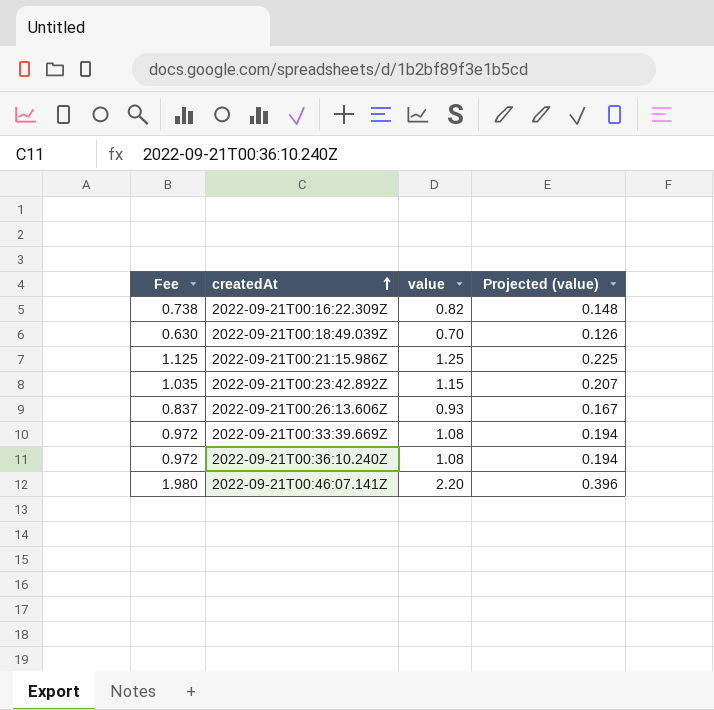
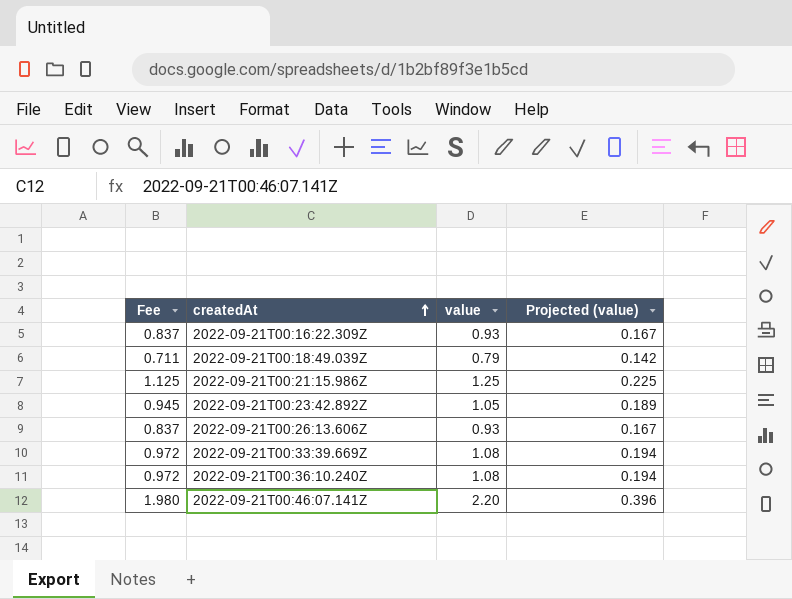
2022-09-21T00:16:22.309Z | Fee: 0.738 -> 0.837
2022-09-21T00:16:22.309Z | value: 0.82 -> 0.93
2022-09-21T00:16:22.309Z | Projected (value): 0.148 -> 0.167
2022-09-21T00:18:49.039Z | Fee: 0.630 -> 0.711
2022-09-21T00:18:49.039Z | value: 0.70 -> 0.79
2022-09-21T00:18:49.039Z | Projected (value): 0.126 -> 0.142
2022-09-21T00:23:42.892Z | Fee: 1.035 -> 0.945
2022-09-21T00:23:42.892Z | value: 1.15 -> 1.05
2022-09-21T00:23:42.892Z | Projected (value): 0.207 -> 0.189

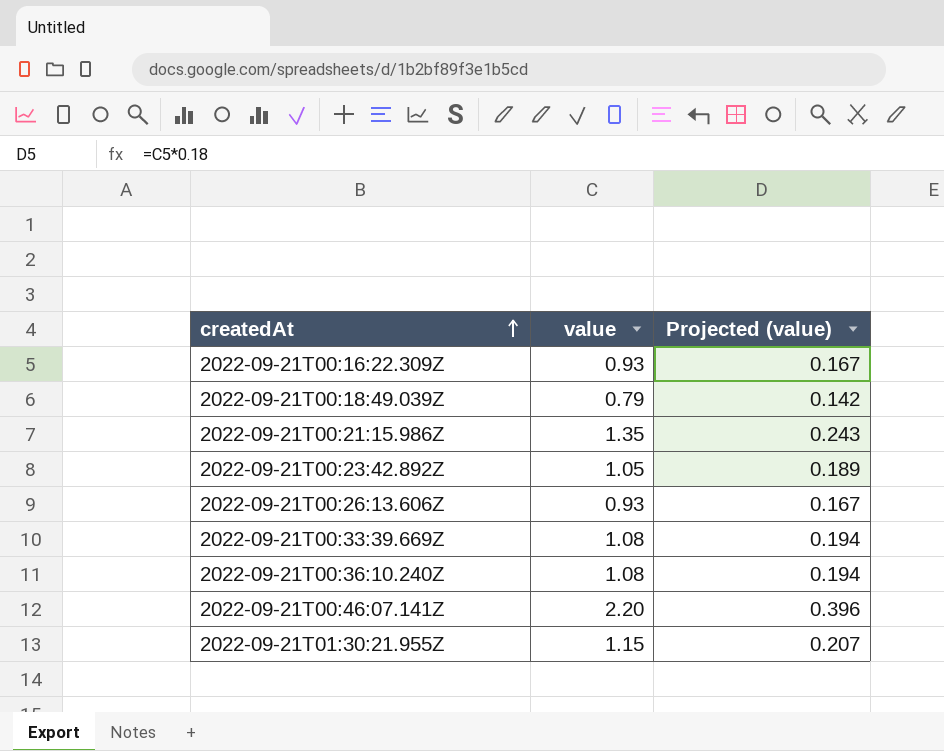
column Fee | formula: [value] * 0.9 -> none
2022-09-21T00:21:15.986Z | value: 1.25 -> 1.35
2022-09-21T00:21:15.986Z | Projected (value): 0.225 -> 0.243
row 2022-09-21T01:30:21.955Z: none -> 1.15 | 0.207

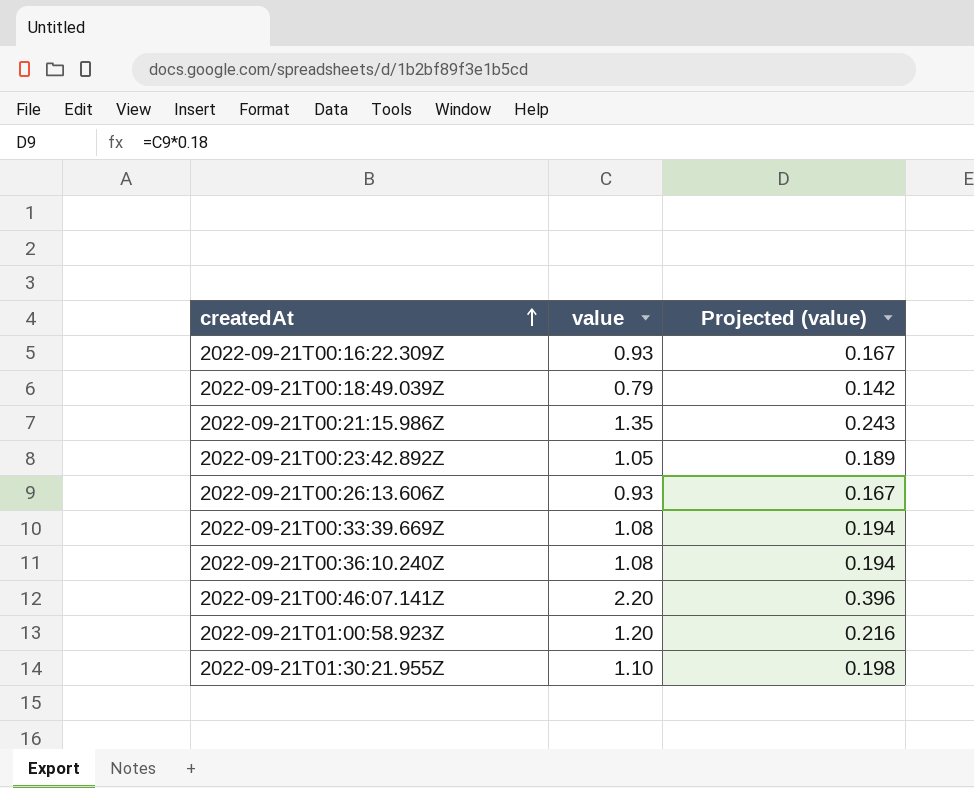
row 2022-09-21T01:00:58.923Z: none -> 1.20 | 0.216
2022-09-21T01:30:21.955Z | value: 1.15 -> 1.10
2022-09-21T01:30:21.955Z | Projected (value): 0.207 -> 0.198

